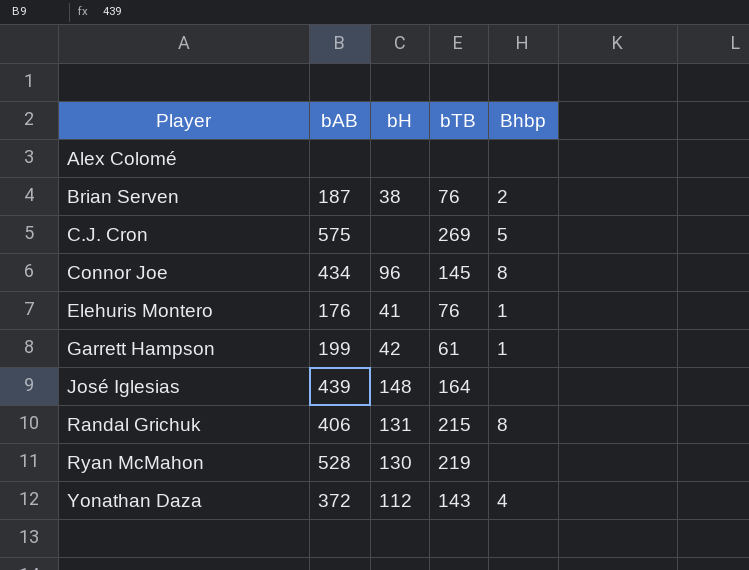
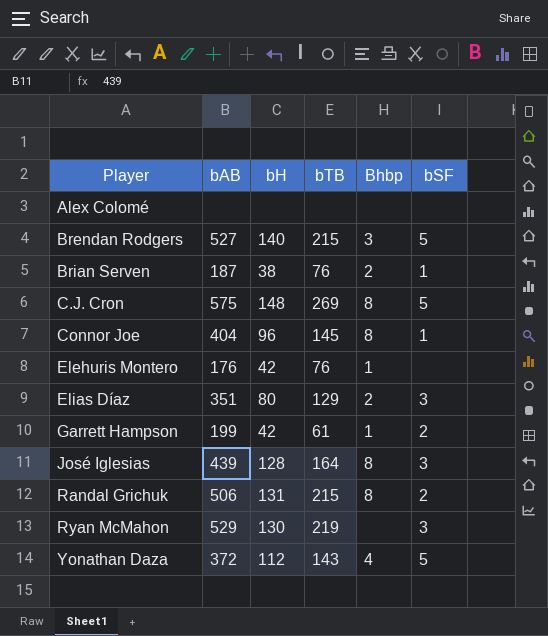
column bSF | position: none -> 6
row Brendan Rodgers: none -> 527 | 140 | 215 | 3 | 5
C.J. Cron | bH: none -> 148
C.J. Cron | Bhbp: 5 -> 8
Connor Joe | bAB: 434 -> 404
Elehuris Montero | bH: 41 -> 42
row Elias Díaz: none -> 351 | 80 | 129 | 2 | 3
José Iglesias | bH: 148 -> 128
José Iglesias | Bhbp: none -> 8
Randal Grichuk | bAB: 406 -> 506
Ryan McMahon | bAB: 528 -> 529

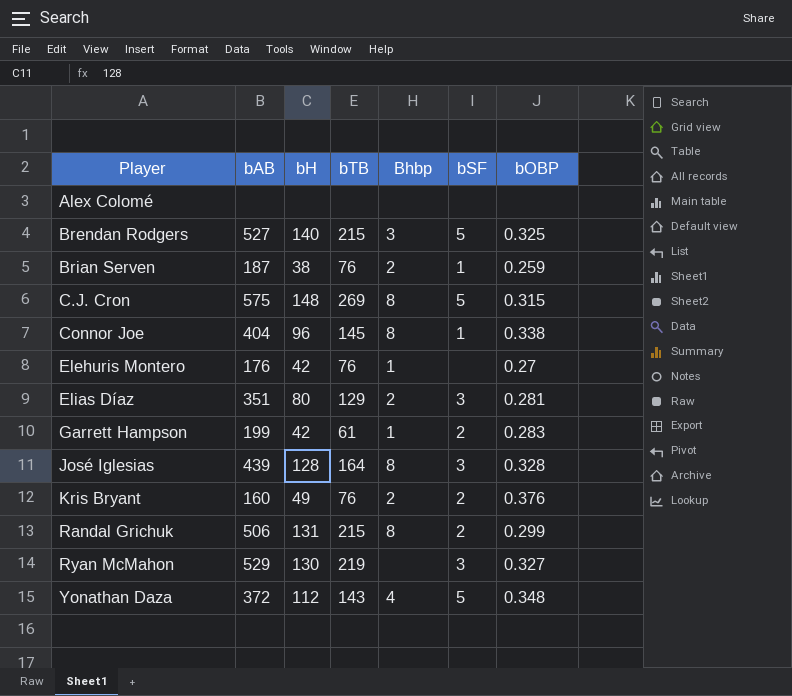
column bOBP | position: none -> 7
row Kris Bryant: none -> 160 | 49 | 76 | 2 | 2 | 0.376

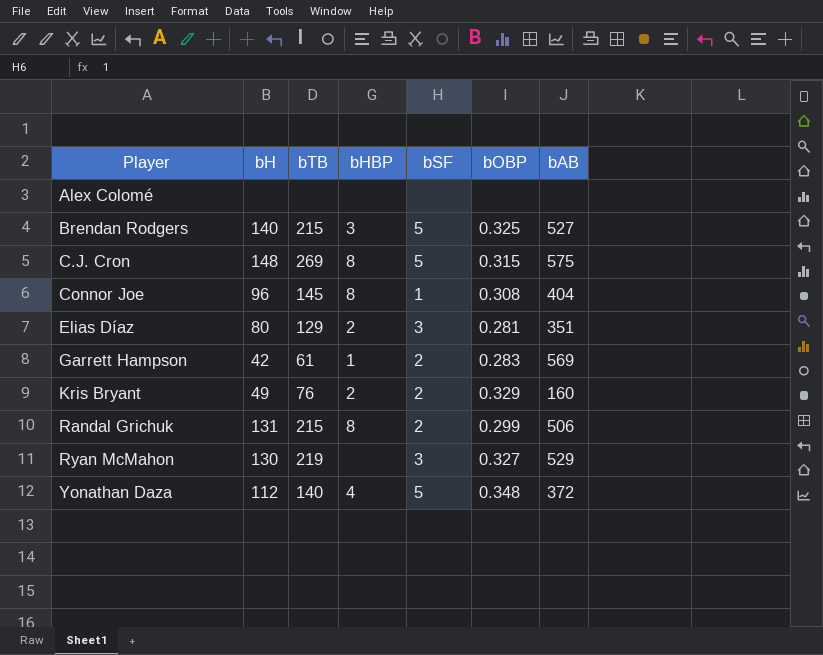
column name: Bhbp -> bHBP
column bAB | position: 2 -> 7
row Brian Serven: 187 | 38 | 76 | 2 | 1 | 0.259 -> none
row Elehuris Montero: 176 | 42 | 76 | 1 | none | 0.27 -> none
row José Iglesias: 439 | 128 | 164 | 8 | 3 | 0.328 -> none
Connor Joe | bOBP: 0.338 -> 0.308
Garrett Hampson | bAB: 199 -> 569
Kris Bryant | bOBP: 0.376 -> 0.329
Yonathan Daza | bTB: 143 -> 140

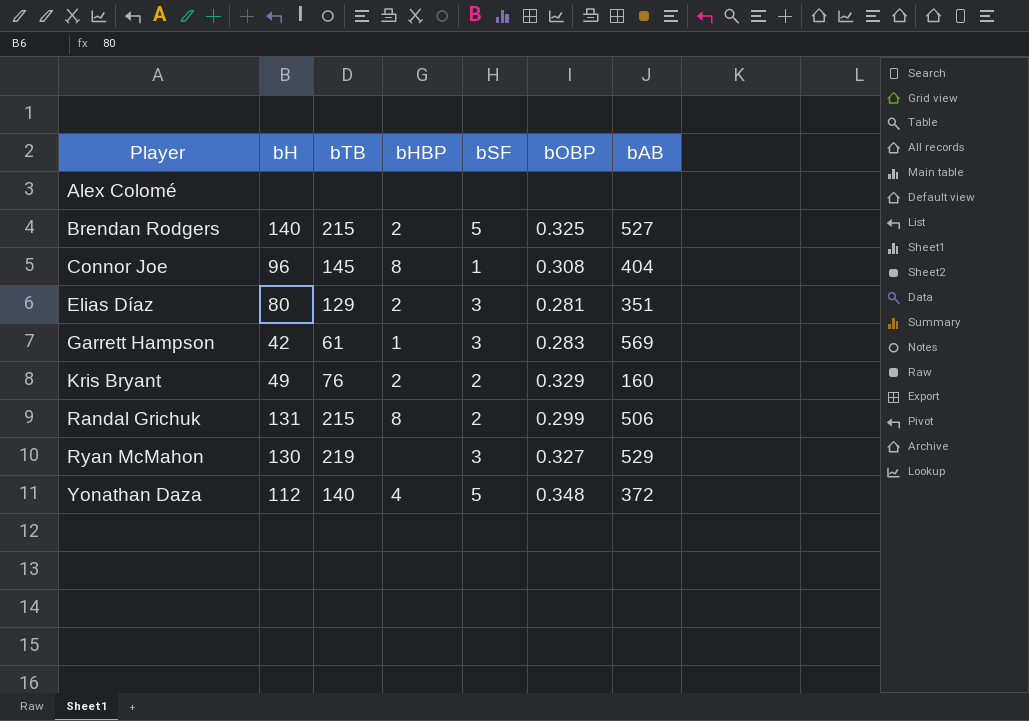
row C.J. Cron: 148 | 269 | 8 | 5 | 0.315 | 575 -> none
Brendan Rodgers | bHBP: 3 -> 2
Garrett Hampson | bSF: 2 -> 3

